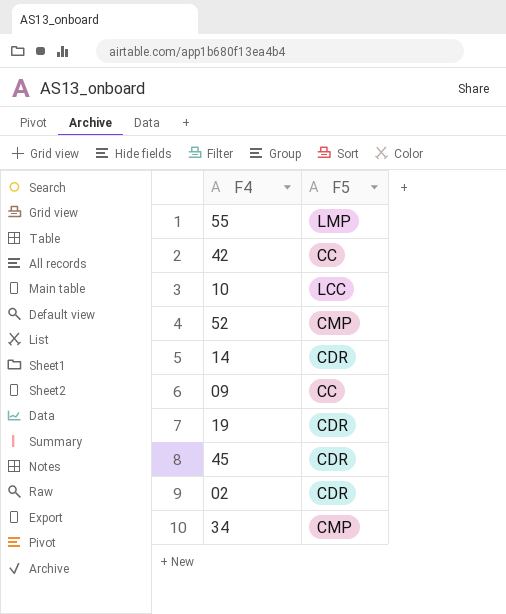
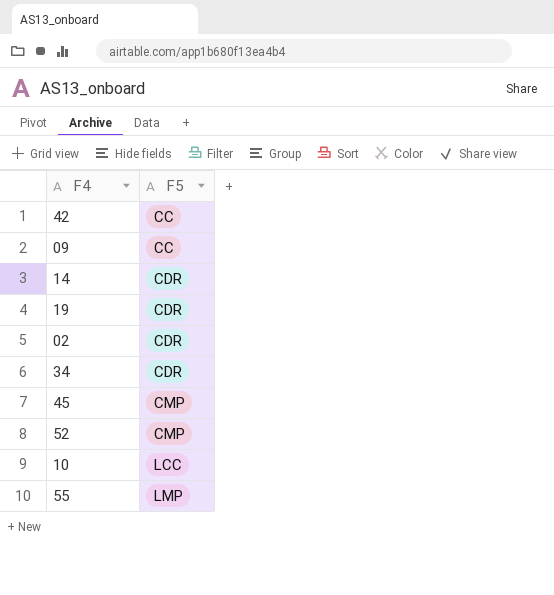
row order: none -> F5 ascending
34 | F5: CMP -> CDR
45 | F5: CDR -> CMP

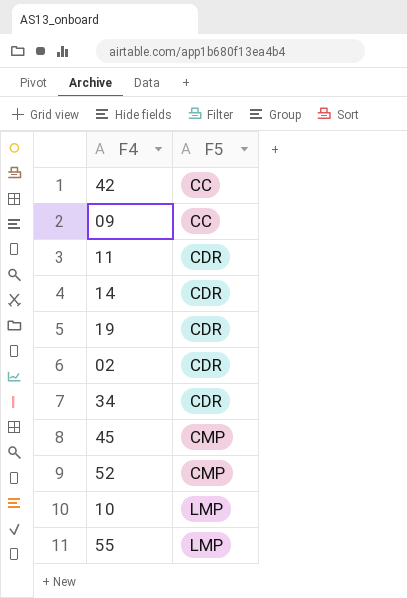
row 11: none -> CDR
10 | F5: LCC -> LMP

